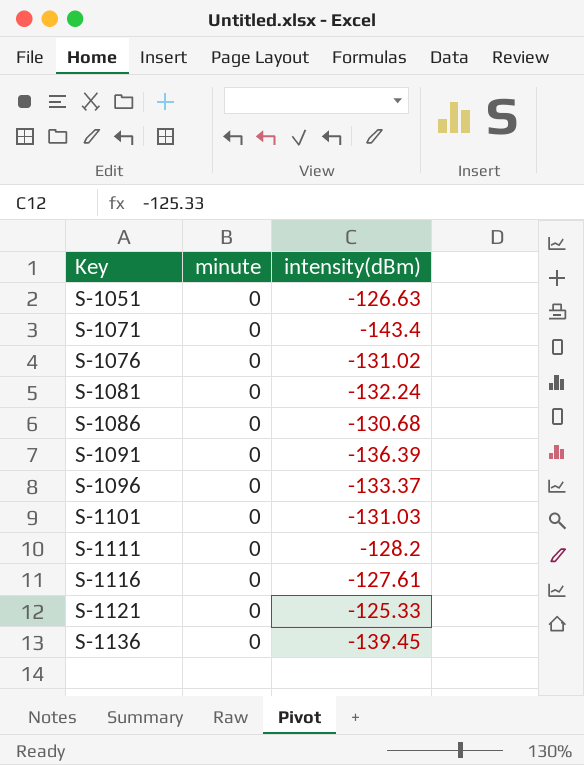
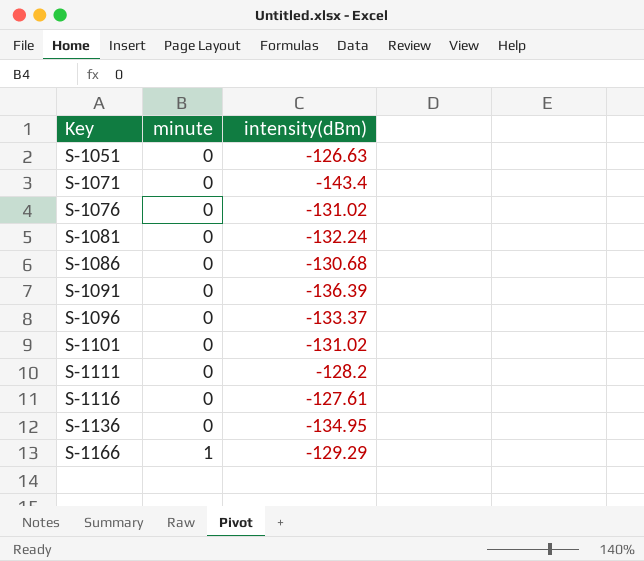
row S-1121: 0 | -125.33 -> none
S-1101 | intensity(dBm): -131.03 -> -131.02
S-1136 | intensity(dBm): -139.45 -> -134.95
row S-1166: none -> 1 | -129.29

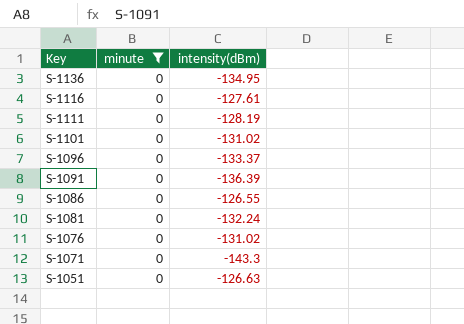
filter: none -> minute = 0
row order: Key ascending -> Key descending
S-1111 | intensity(dBm): -128.2 -> -128.19
S-1086 | intensity(dBm): -130.68 -> -126.55
S-1071 | intensity(dBm): -143.4 -> -143.3

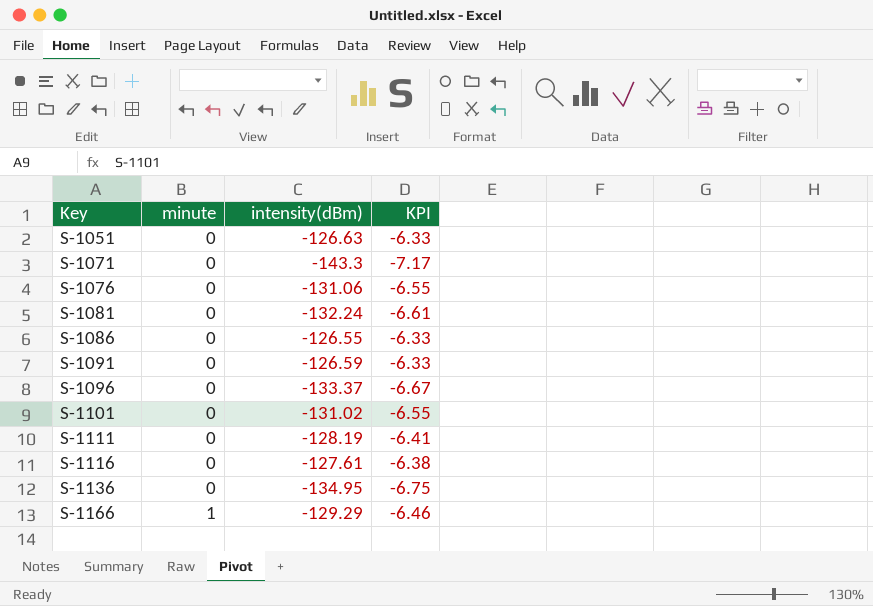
filter: minute = 0 -> none
row order: Key descending -> Key ascending
column KPI | formula: none -> [intensity(dBm)] * 0.05
S-1076 | intensity(dBm): -131.02 -> -131.06
S-1091 | intensity(dBm): -136.39 -> -126.59

